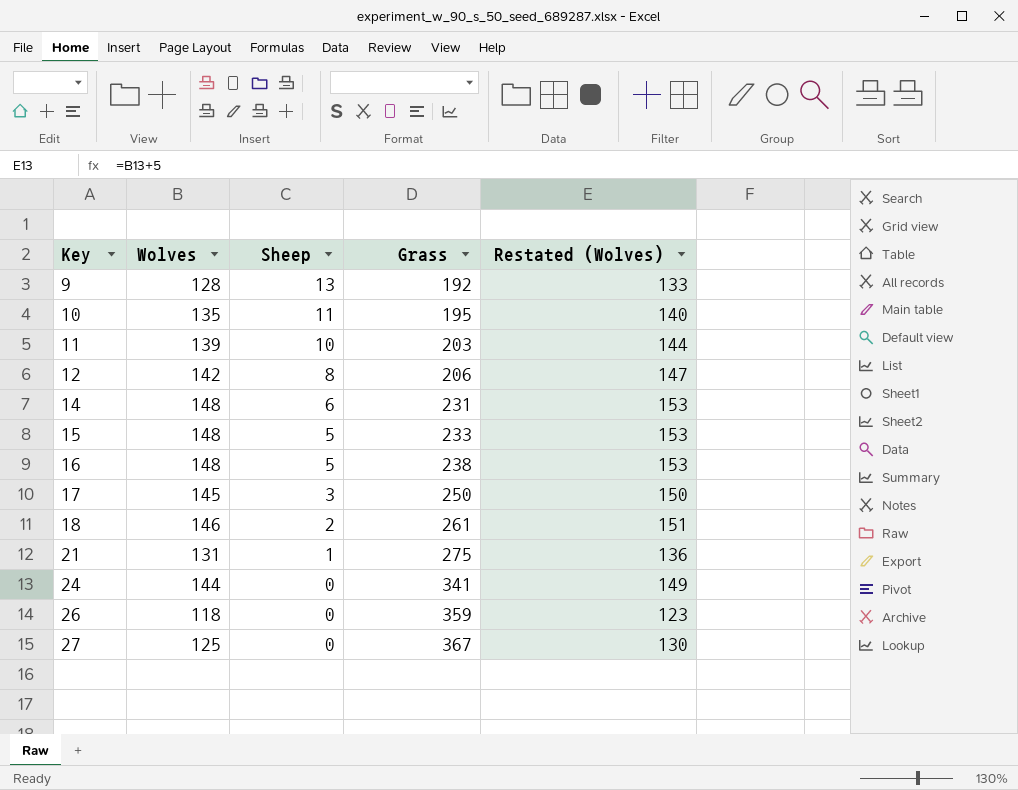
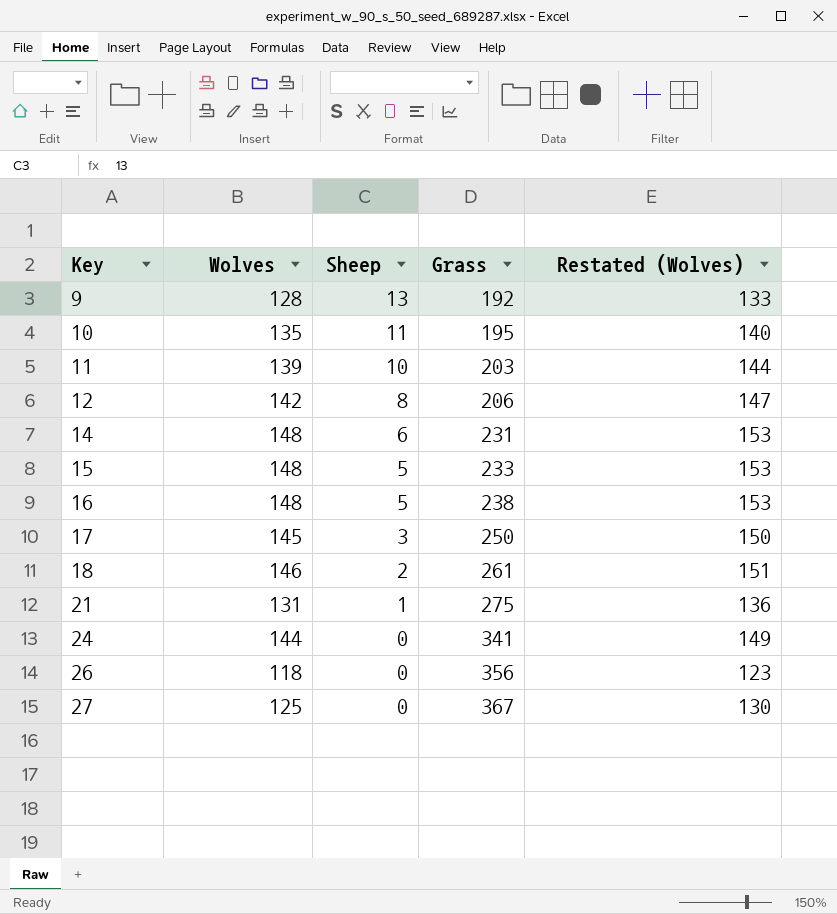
26 | Grass: 359 -> 356

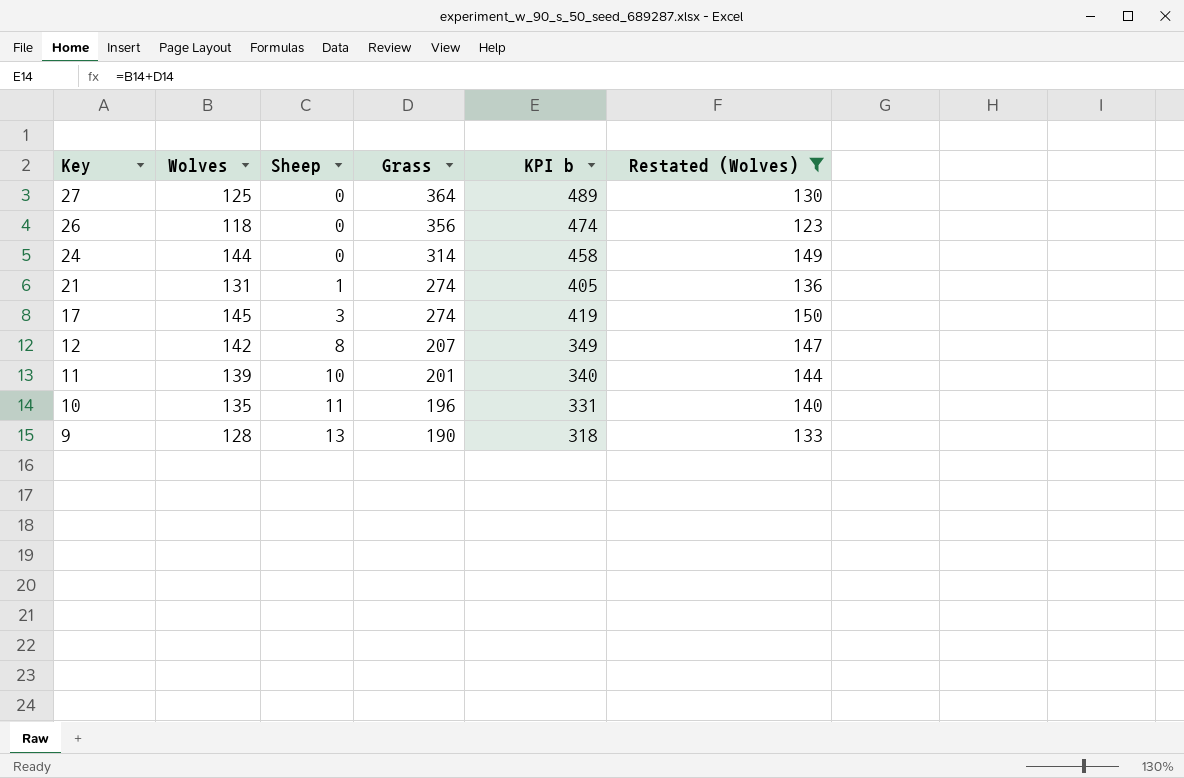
filter: none -> Restated (Wolves) <= 150
row order: Key ascending -> Key descending
column KPI b | formula: none -> [Wolves] + [Grass]
27 | Grass: 367 -> 364
24 | Grass: 341 -> 314
21 | Grass: 275 -> 274
17 | Grass: 250 -> 274
12 | Grass: 206 -> 207
11 | Grass: 203 -> 201
10 | Grass: 195 -> 196
9 | Grass: 192 -> 190

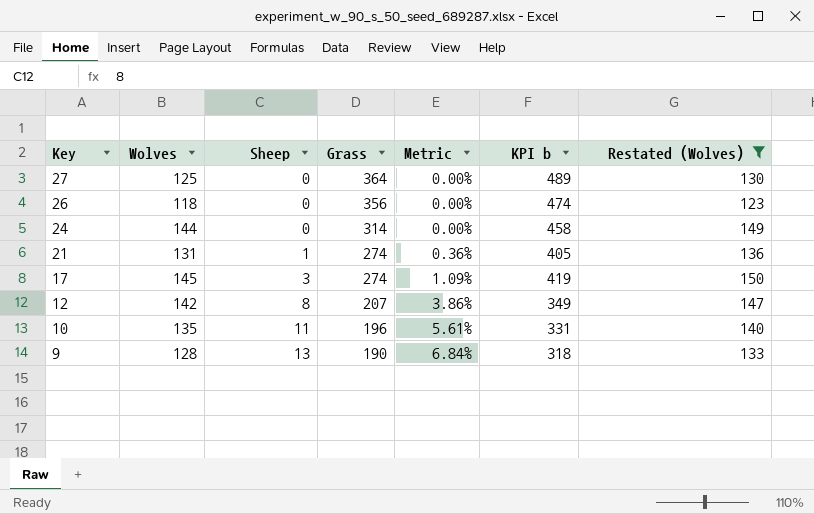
column Metric | formula: none -> [Sheep] / [Grass]
row 11: 139 | 10 | 201 | 340 | 144 -> none

